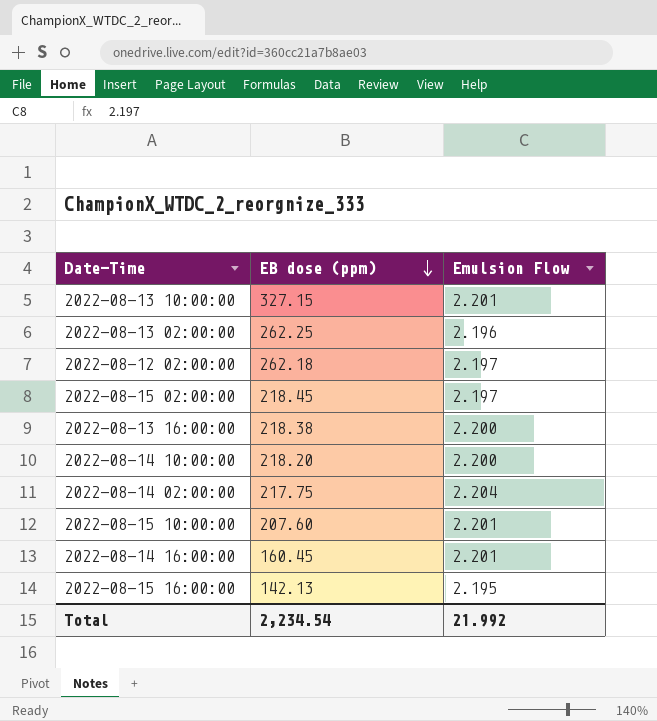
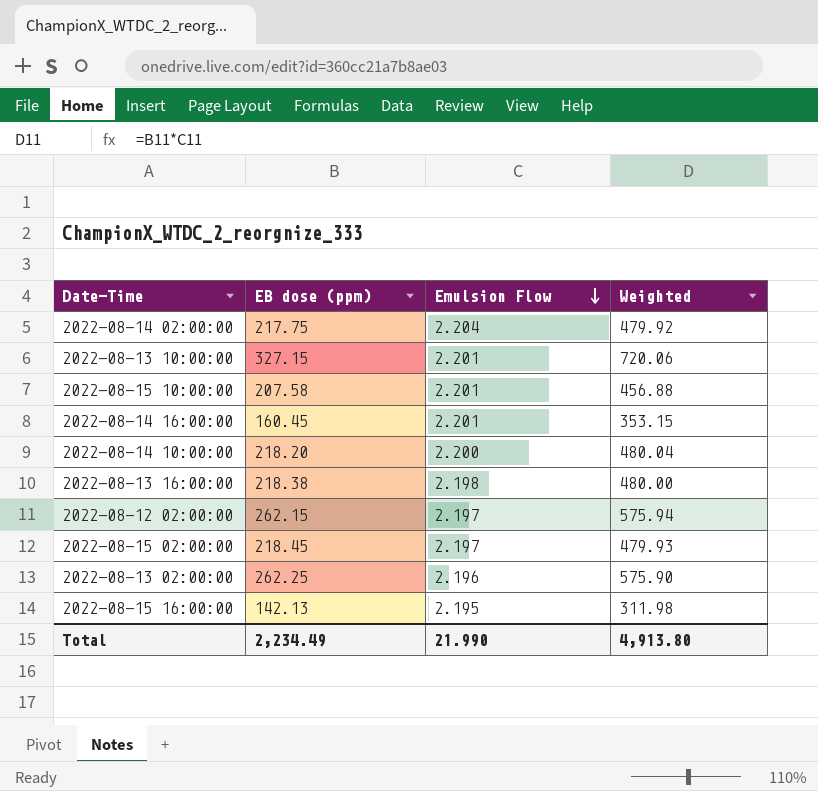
row order: EB dose (ppm) descending -> Emulsion Flow descending
column Weighted | formula: none -> [EB dose (ppm)] * [Emulsion Flow]
2022-08-15 10:00:00 | EB dose (ppm): 207.60 -> 207.58
2022-08-13 16:00:00 | Emulsion Flow: 2.200 -> 2.198
2022-08-12 02:00:00 | EB dose (ppm): 262.18 -> 262.15
Total | EB dose (ppm): 2,234.54 -> 2,234.49
Total | Emulsion Flow: 21.992 -> 21.990

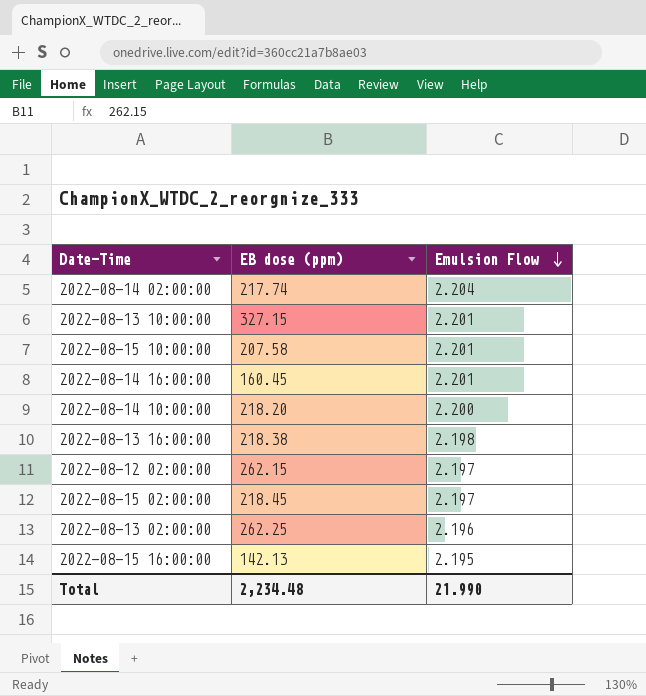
column Weighted | formula: [EB dose (ppm)] * [Emulsion Flow] -> none
2022-08-14 02:00:00 | EB dose (ppm): 217.75 -> 217.74
Total | EB dose (ppm): 2,234.49 -> 2,234.48

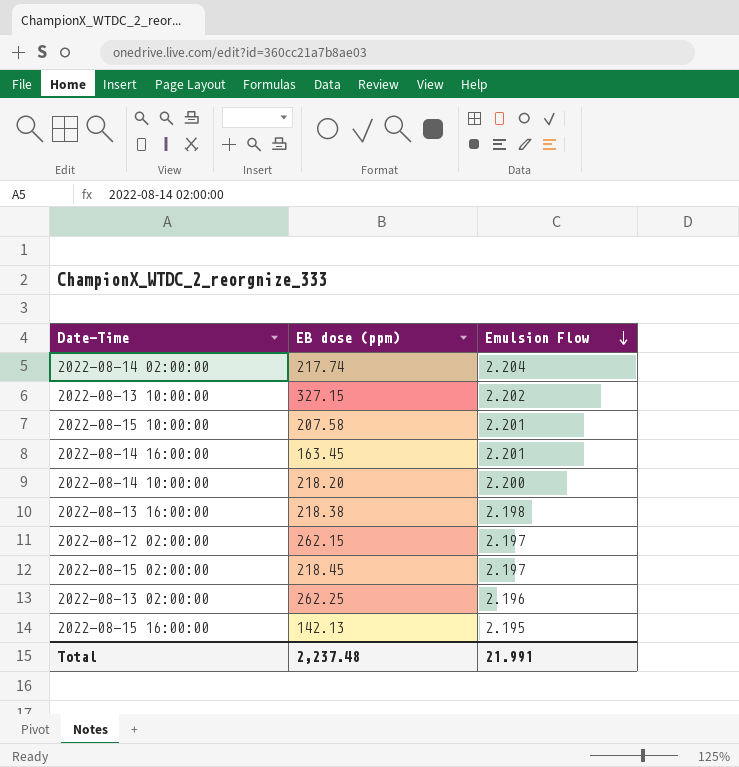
2022-08-13 10:00:00 | Emulsion Flow: 2.201 -> 2.202
2022-08-14 16:00:00 | EB dose (ppm): 160.45 -> 163.45
Total | EB dose (ppm): 2,234.48 -> 2,237.48
Total | Emulsion Flow: 21.990 -> 21.991

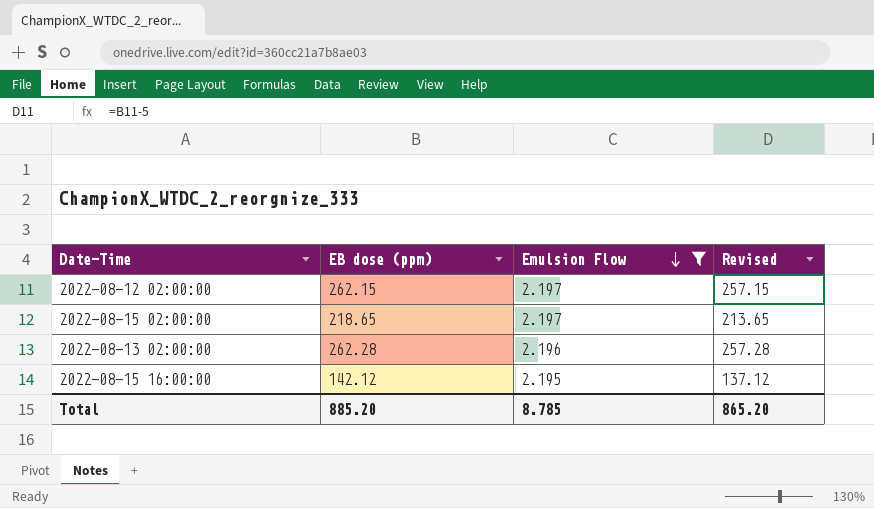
filter: none -> Emulsion Flow <= 2.197
column Revised | formula: none -> [EB dose (ppm)] - 5
2022-08-15 02:00:00 | EB dose (ppm): 218.45 -> 218.65
2022-08-13 02:00:00 | EB dose (ppm): 262.25 -> 262.28
2022-08-15 16:00:00 | EB dose (ppm): 142.13 -> 142.12
Total | EB dose (ppm): 2,237.48 -> 885.20
Total | Emulsion Flow: 21.991 -> 8.785

